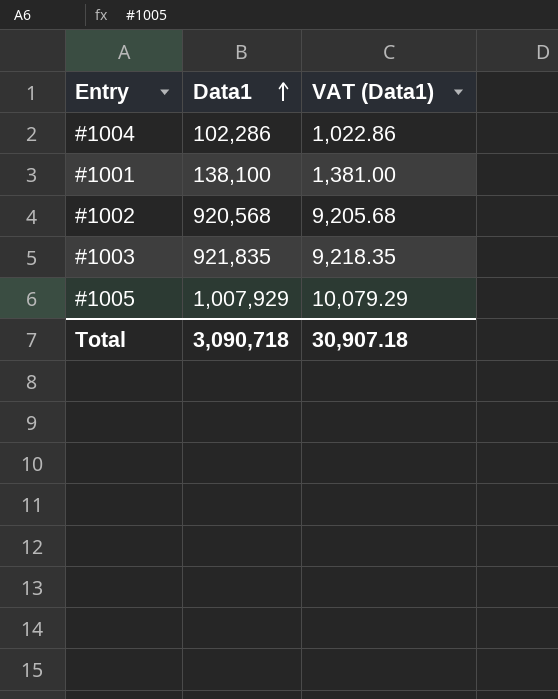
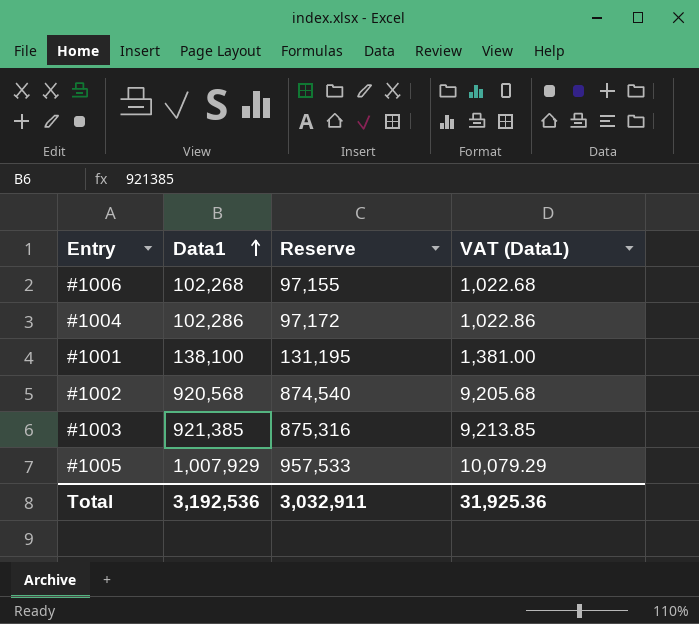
column Reserve | formula: none -> [Data1] * 0.95
row #1006: none -> 102,268 | 97,155 | 1,022.68
#1003 | Data1: 921,835 -> 921,385
#1003 | VAT (Data1): 9,218.35 -> 9,213.85
Total | Data1: 3,090,718 -> 3,192,536
Total | VAT (Data1): 30,907.18 -> 31,925.36

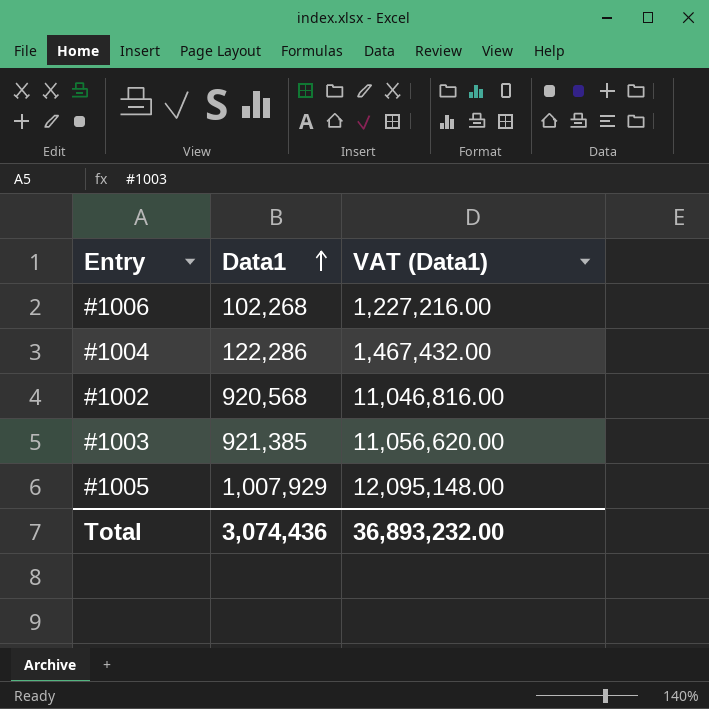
column Reserve | formula: [Data1] * 0.95 -> none
column VAT (Data1) | formula: [Data1] * 0.01 -> [Data1] * 12
row #1001: 138,100 | 131,195 | 1,381.00 -> none
#1004 | Data1: 102,286 -> 122,286
Total | Data1: 3,192,536 -> 3,074,436
Total | VAT (Data1): 31,925.36 -> 36,893,232.00

